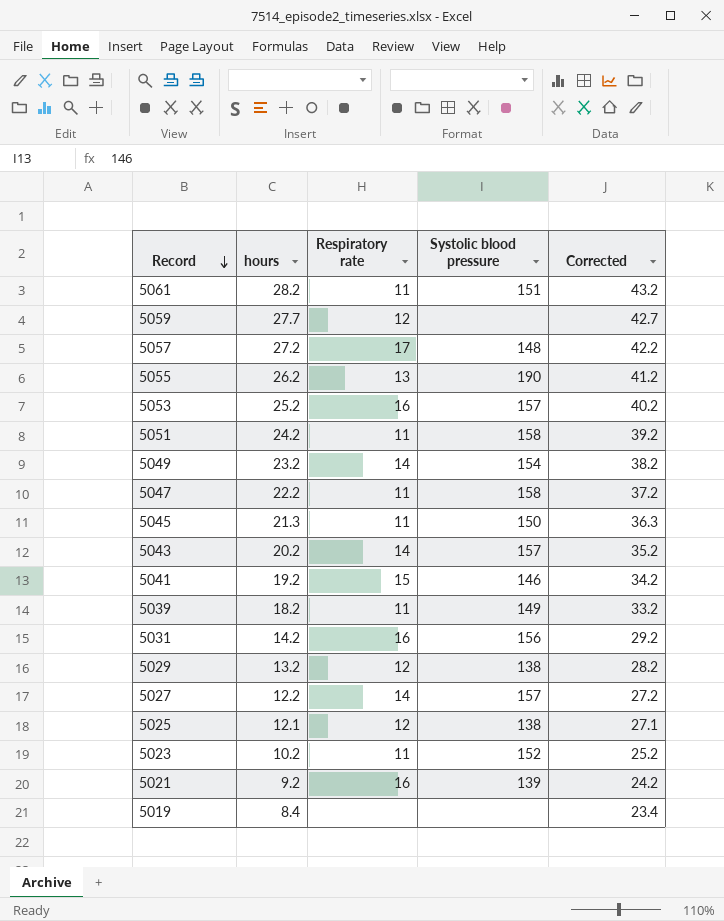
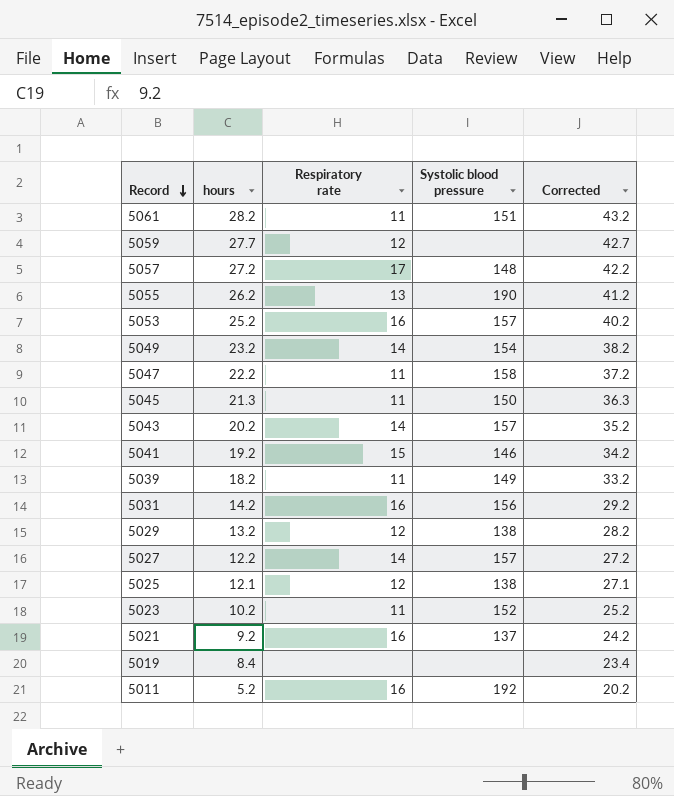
row 5051: 24.2 | 11 | 158 | 39.2 -> none
5021 | Systolic blood pressure: 139 -> 137
row 5011: none -> 5.2 | 16 | 192 | 20.2

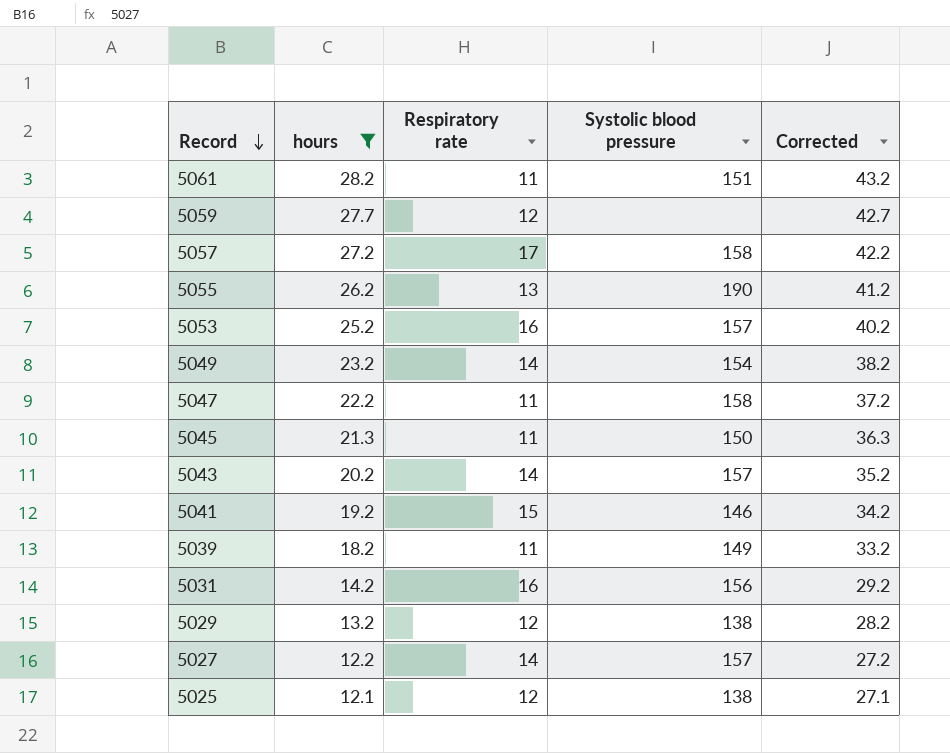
filter: none -> hours >= 12.1
5057 | Systolic blood pressure: 148 -> 158

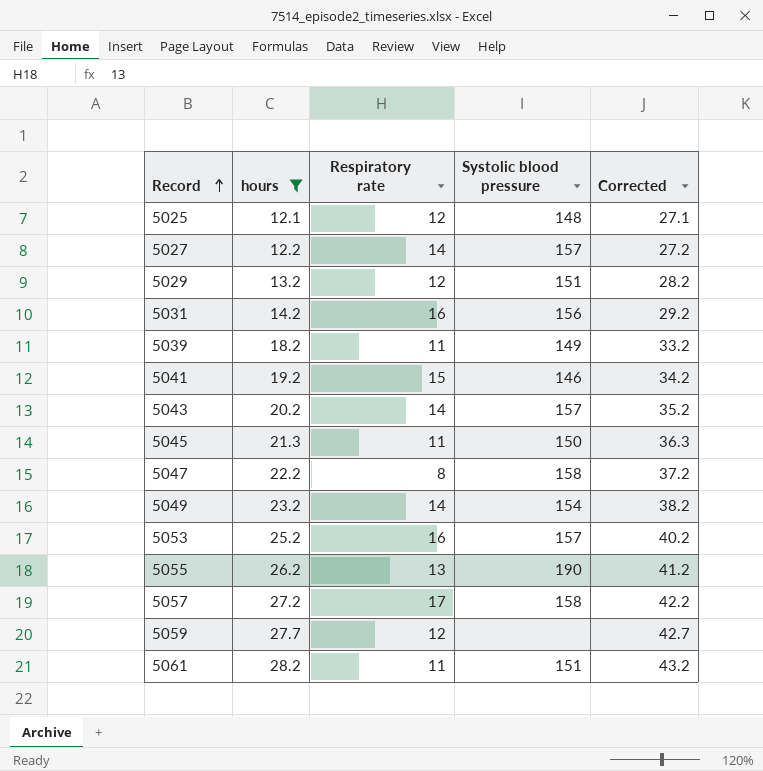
row order: Record descending -> Record ascending
5025 | Systolic blood pressure: 138 -> 148
5029 | Systolic blood pressure: 138 -> 151
5047 | Respiratory rate: 11 -> 8

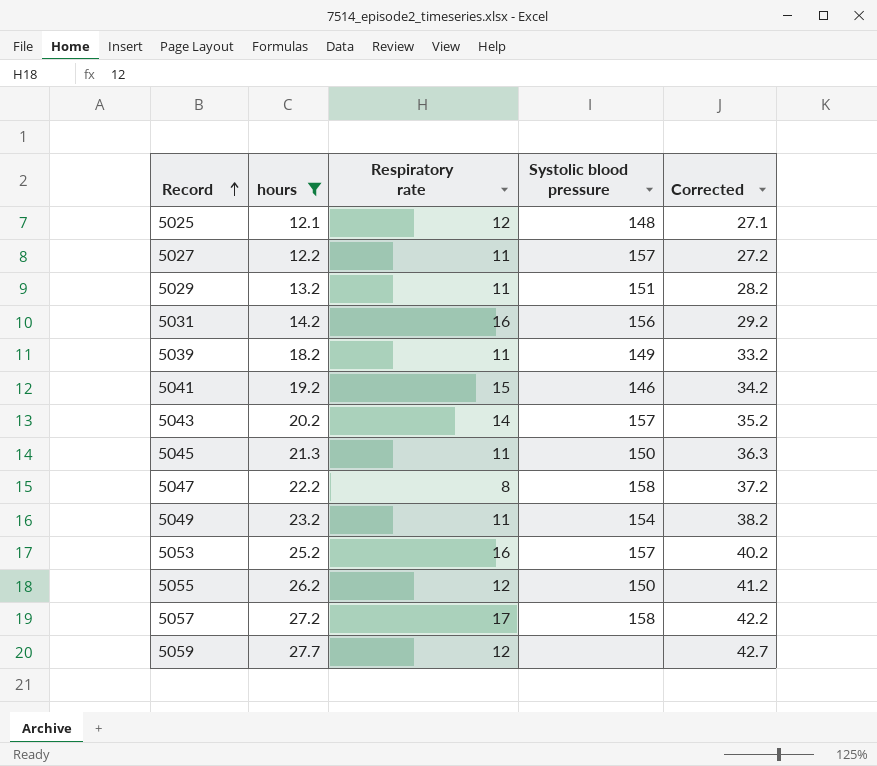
row 5061: 28.2 | 11 | 151 | 43.2 -> none
5027 | Respiratory rate: 14 -> 11
5029 | Respiratory rate: 12 -> 11
5049 | Respiratory rate: 14 -> 11
5055 | Respiratory rate: 13 -> 12
5055 | Systolic blood pressure: 190 -> 150

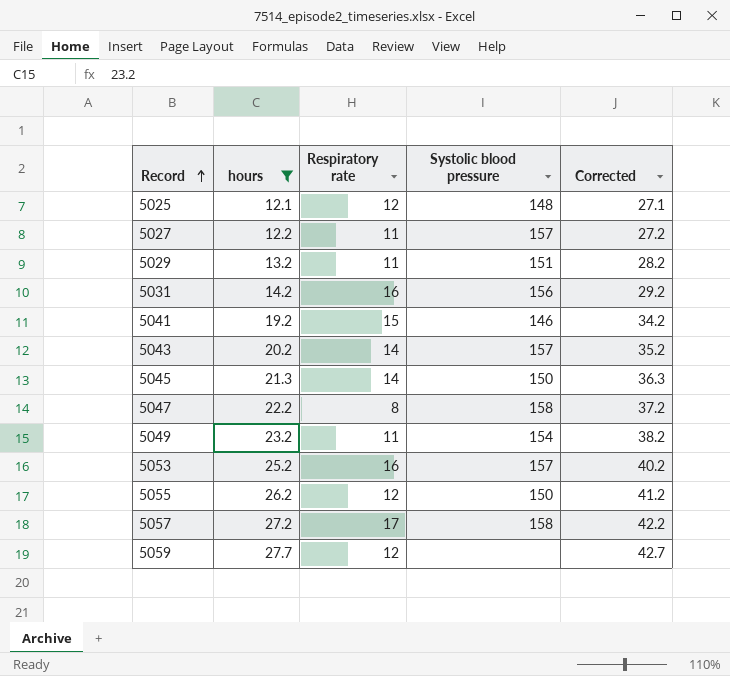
row 5039: 18.2 | 11 | 149 | 33.2 -> none
5045 | Respiratory rate: 11 -> 14

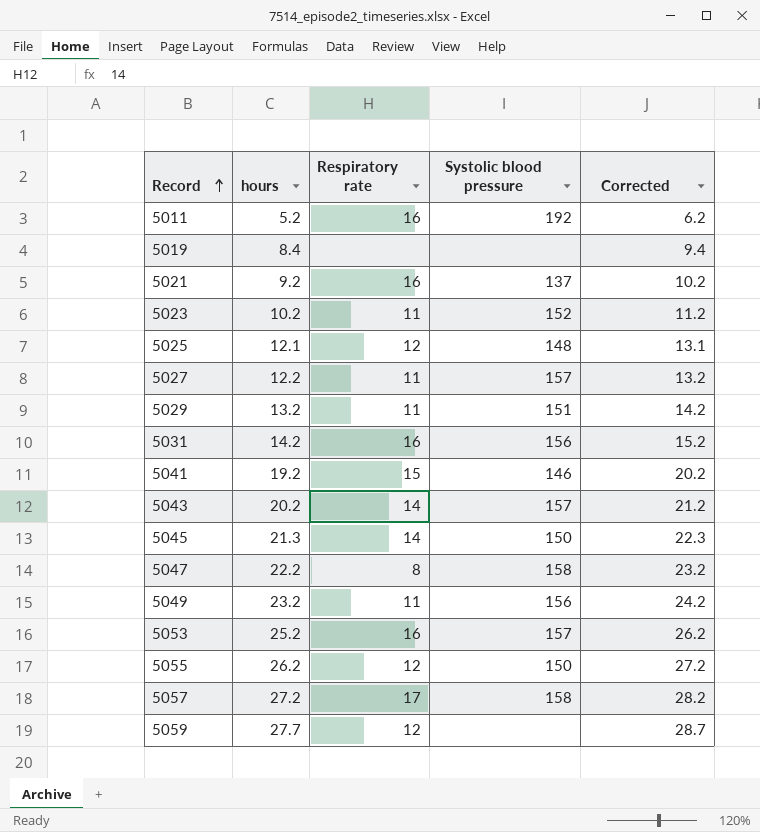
filter: hours >= 12.1 -> none
column Corrected | formula: [hours] + 15 -> [hours] + 1
5049 | Systolic blood pressure: 154 -> 156

